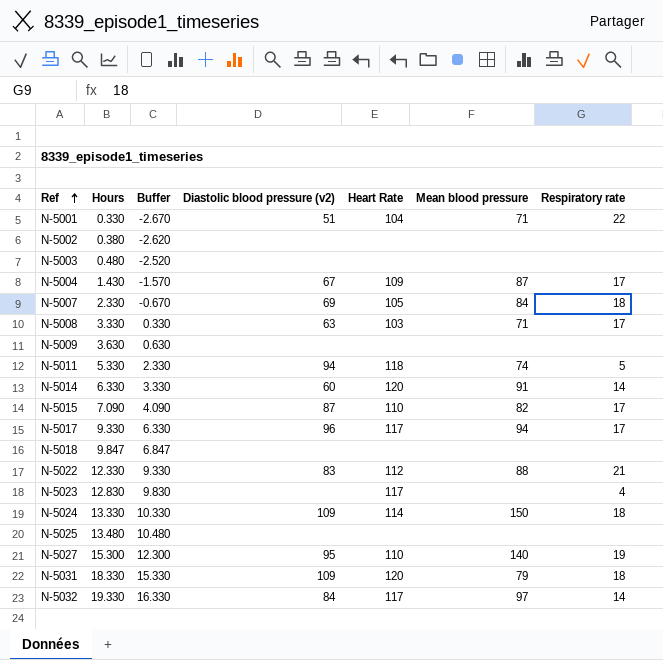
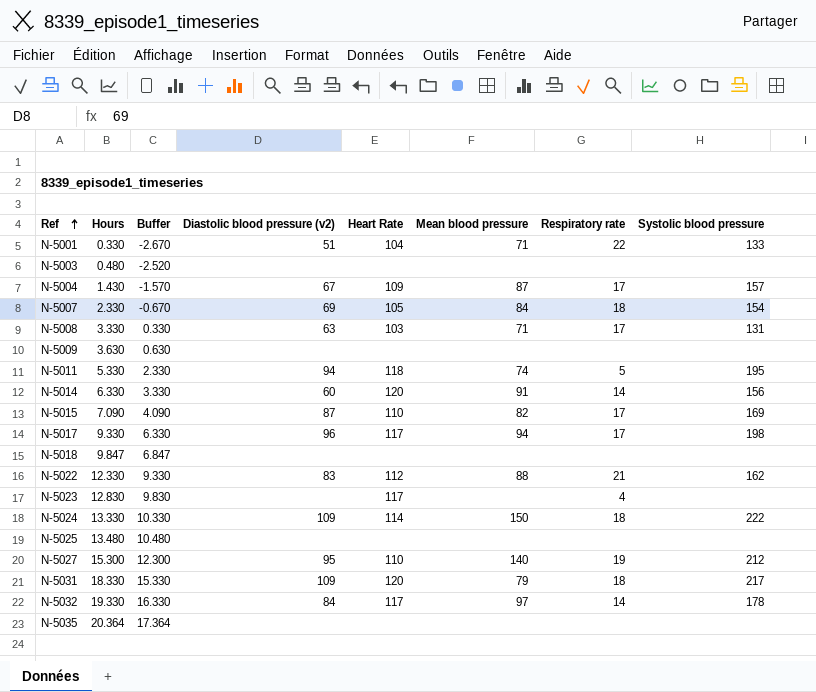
column Systolic blood pressure | position: none -> 8
row N-5002: 0.380 | -2.620 | none | none | none | none -> none
row N-5035: none -> 20.364 | 17.364 | none | none | none | none | none

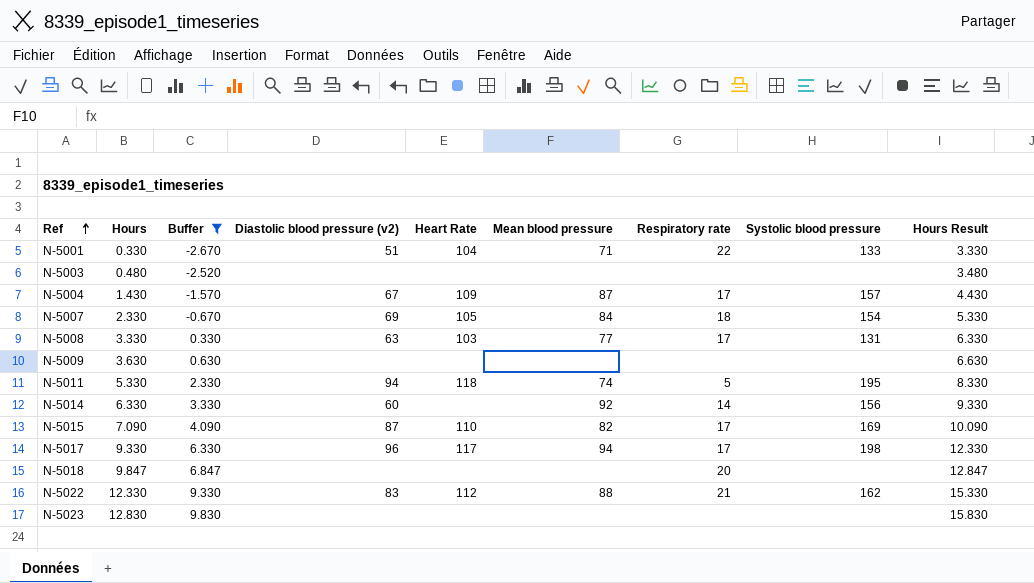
filter: none -> Buffer <= 9.830
column Hours Result | formula: none -> [Hours] + 3
N-5008 | Mean blood pressure: 71 -> 77
N-5014 | Heart Rate: 120 -> none
N-5014 | Mean blood pressure: 91 -> 92
N-5018 | Respiratory rate: none -> 20
N-5023 | Heart Rate: 117 -> none
N-5023 | Respiratory rate: 4 -> none

